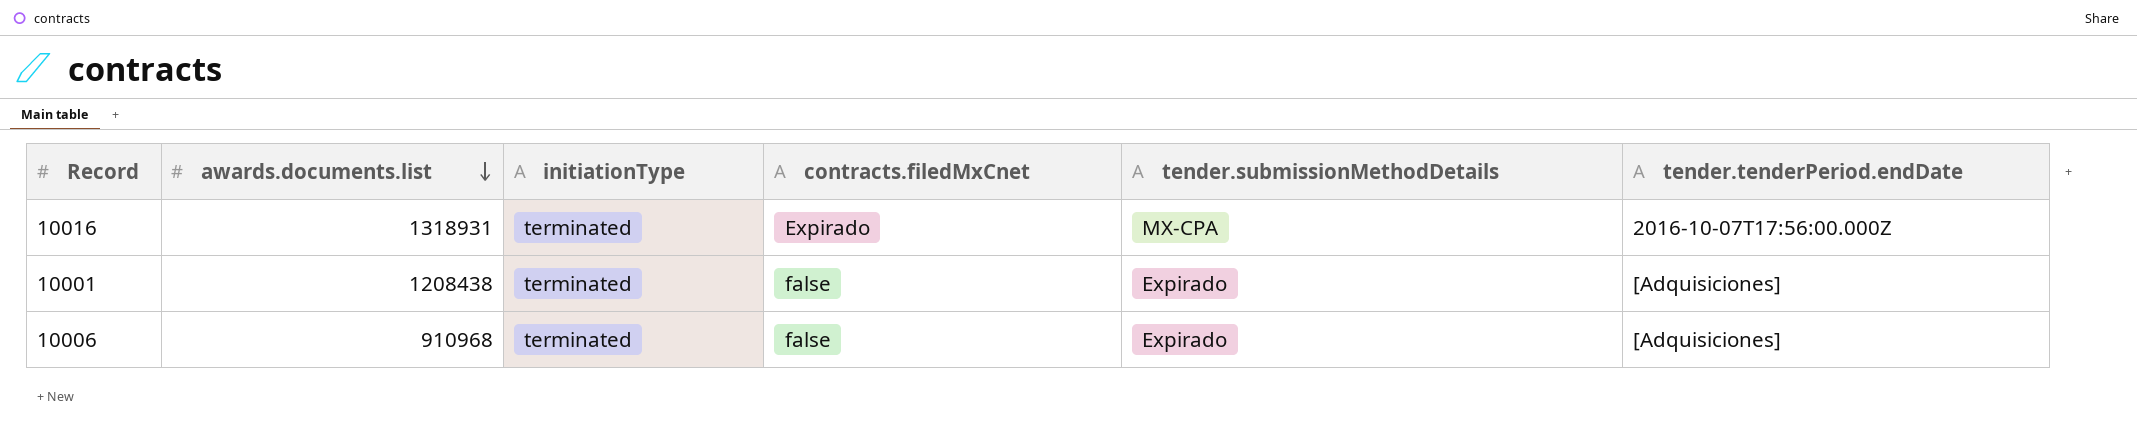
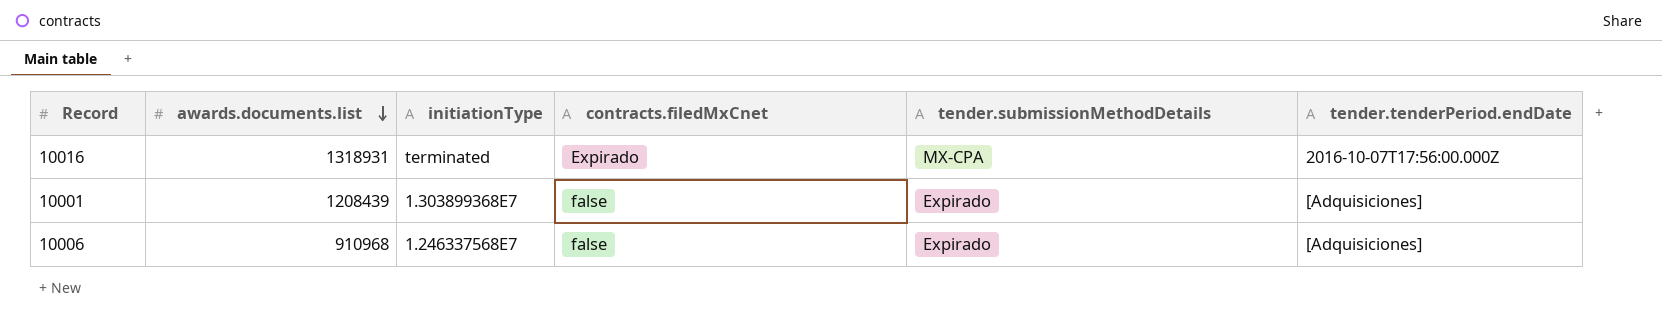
10001 | awards.documents.list: 1208438 -> 1208439
10001 | initiationType: terminated -> 1.303899368E7
10006 | initiationType: terminated -> 1.246337568E7

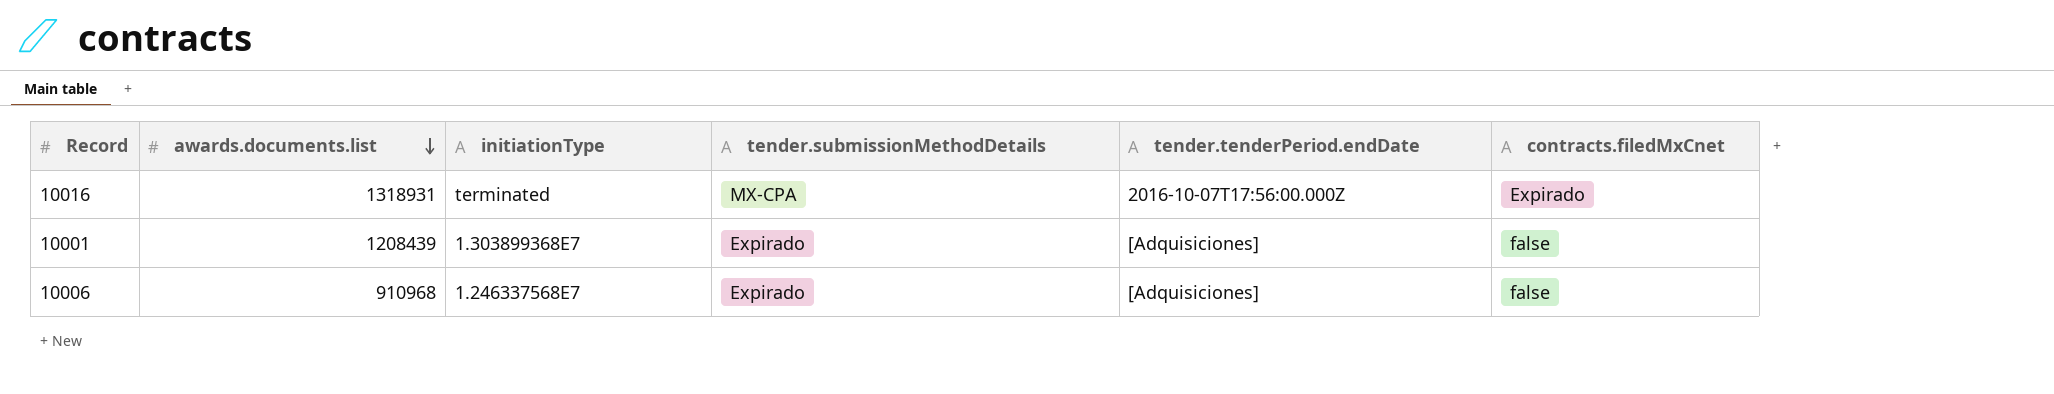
column contracts.filedMxCnet | position: 4 -> 6

